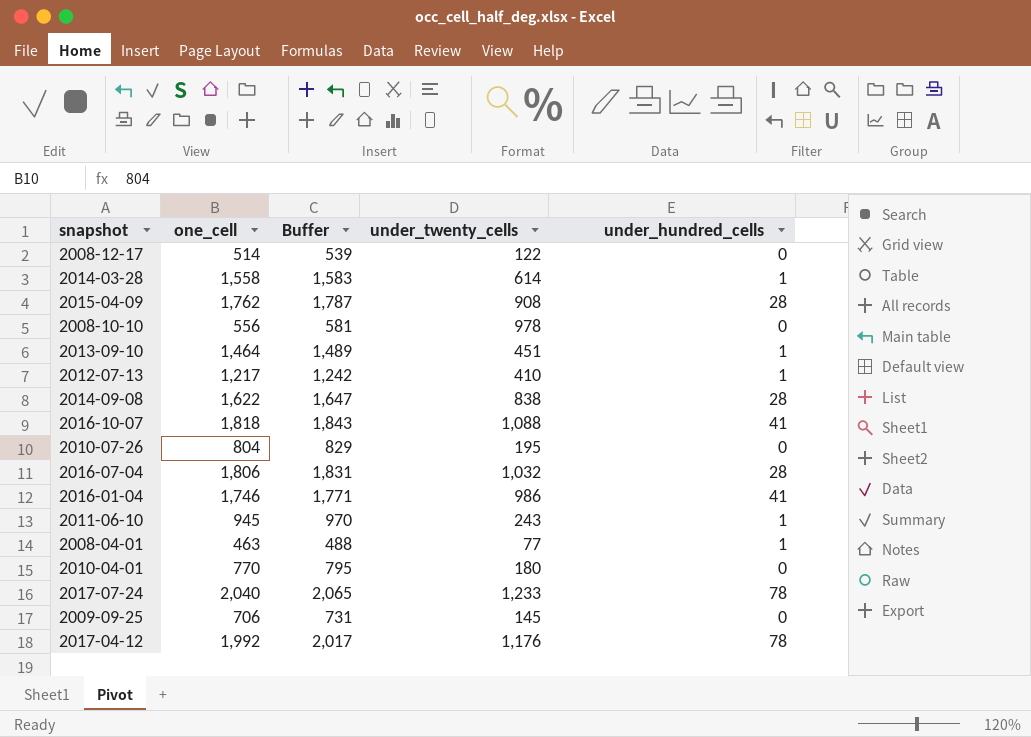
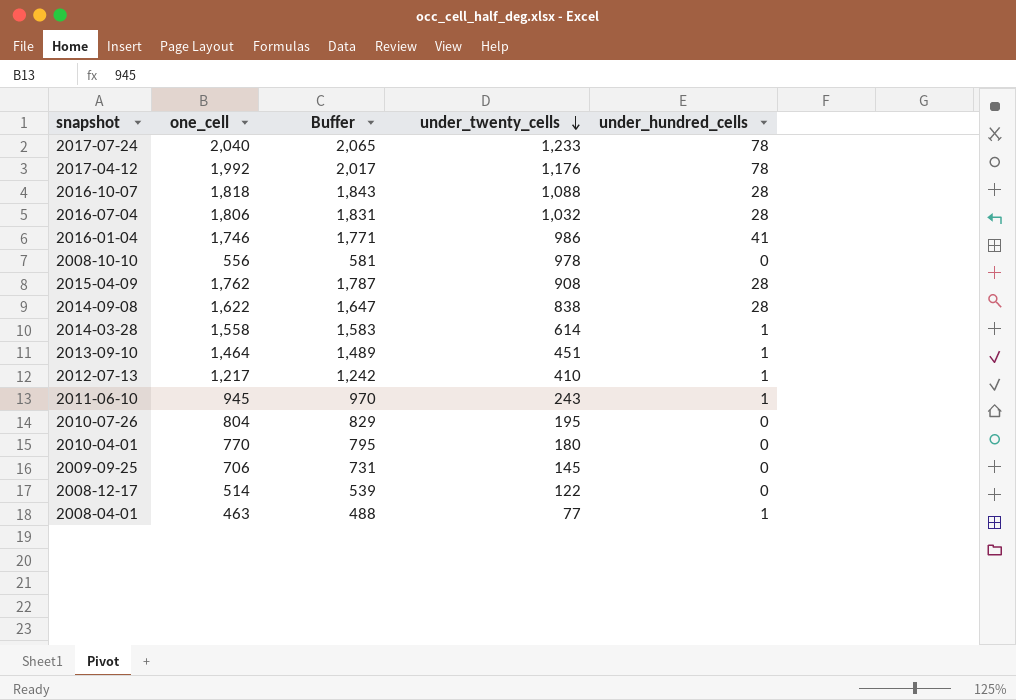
row order: none -> under_twenty_cells descending
2016-10-07 | under_hundred_cells: 41 -> 28

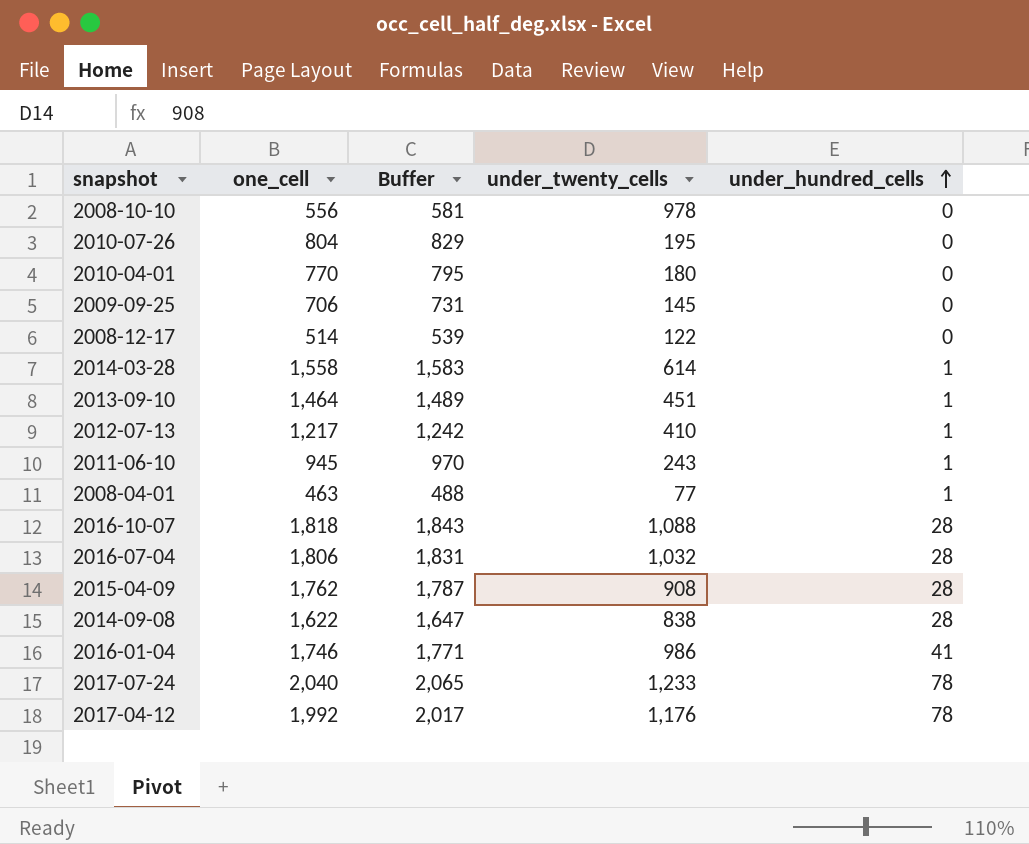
row order: under_twenty_cells descending -> under_hundred_cells ascending

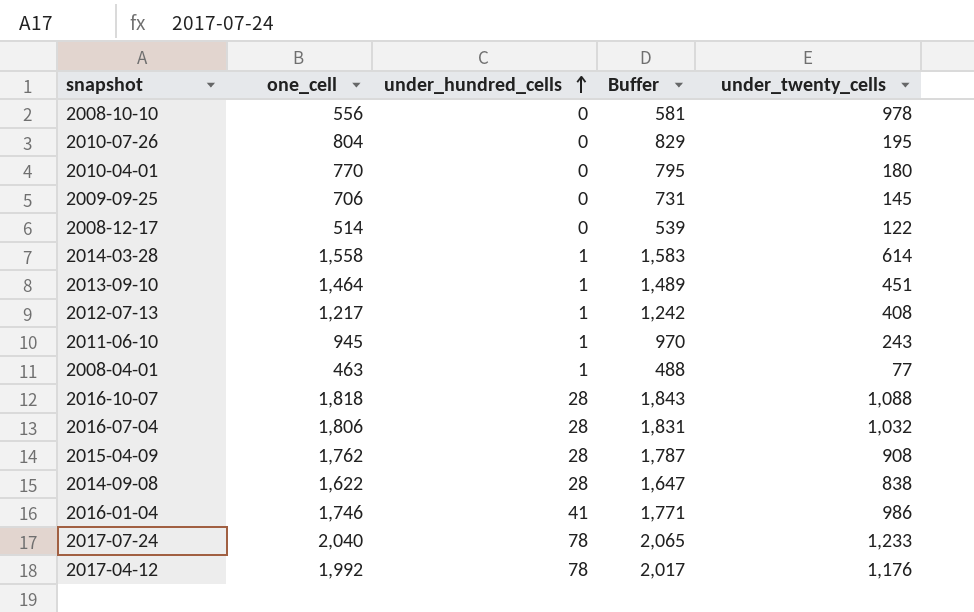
column under_hundred_cells | position: 5 -> 3
2012-07-13 | under_twenty_cells: 410 -> 408

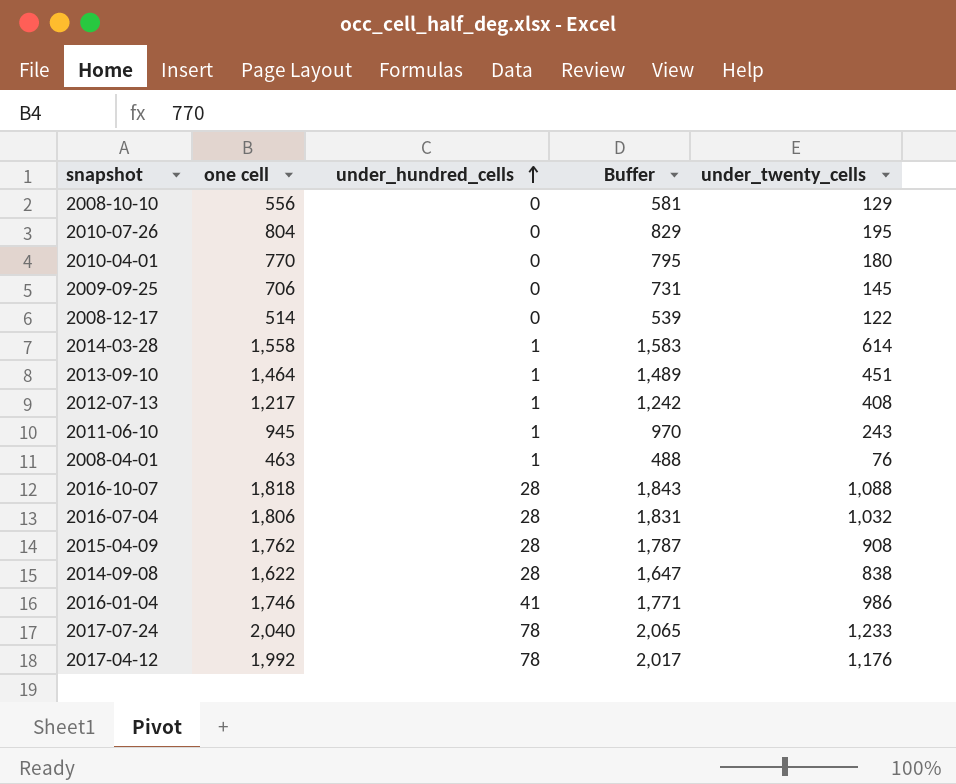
column name: one_cell -> one cell
2008-10-10 | under_twenty_cells: 978 -> 129
2008-04-01 | under_twenty_cells: 77 -> 76

